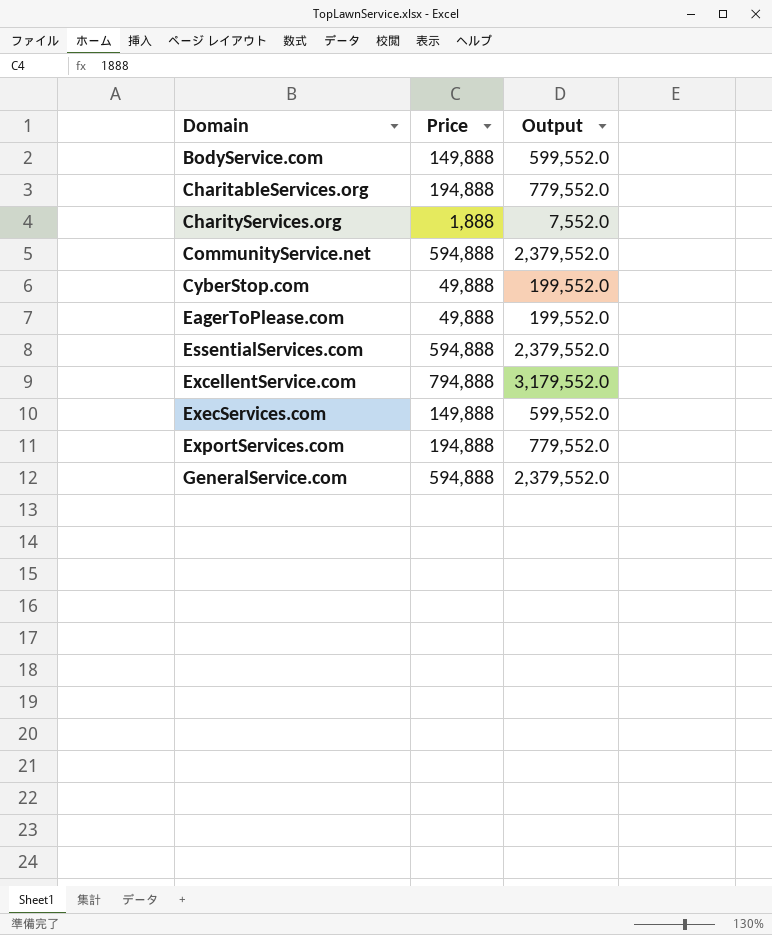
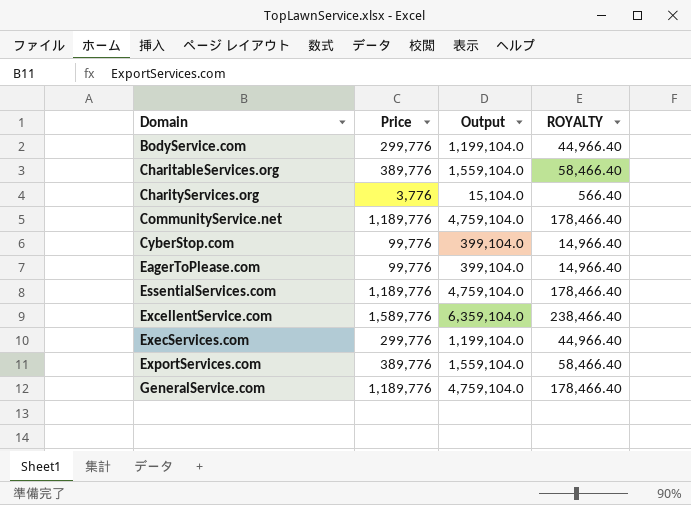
column ROYALTY | formula: none -> [Price] * 0.15
BodyService.com | Price: 149,888 -> 299,776
BodyService.com | Output: 599,552.0 -> 1,199,104.0
CharitableServices.org | Price: 194,888 -> 389,776
CharitableServices.org | Output: 779,552.0 -> 1,559,104.0
CharityServices.org | Price: 1,888 -> 3,776
CharityServices.org | Output: 7,552.0 -> 15,104.0
CommunityService.net | Price: 594,888 -> 1,189,776
CommunityService.net | Output: 2,379,552.0 -> 4,759,104.0
CyberStop.com | Price: 49,888 -> 99,776
CyberStop.com | Output: 199,552.0 -> 399,104.0
EagerToPlease.com | Price: 49,888 -> 99,776
EagerToPlease.com | Output: 199,552.0 -> 399,104.0
EssentialServices.com | Price: 594,888 -> 1,189,776
EssentialServices.com | Output: 2,379,552.0 -> 4,759,104.0
ExcellentService.com | Price: 794,888 -> 1,589,776
ExcellentService.com | Output: 3,179,552.0 -> 6,359,104.0
ExecServices.com | Price: 149,888 -> 299,776
ExecServices.com | Output: 599,552.0 -> 1,199,104.0
ExportServices.com | Price: 194,888 -> 389,776
ExportServices.com | Output: 779,552.0 -> 1,559,104.0
GeneralService.com | Price: 594,888 -> 1,189,776
GeneralService.com | Output: 2,379,552.0 -> 4,759,104.0

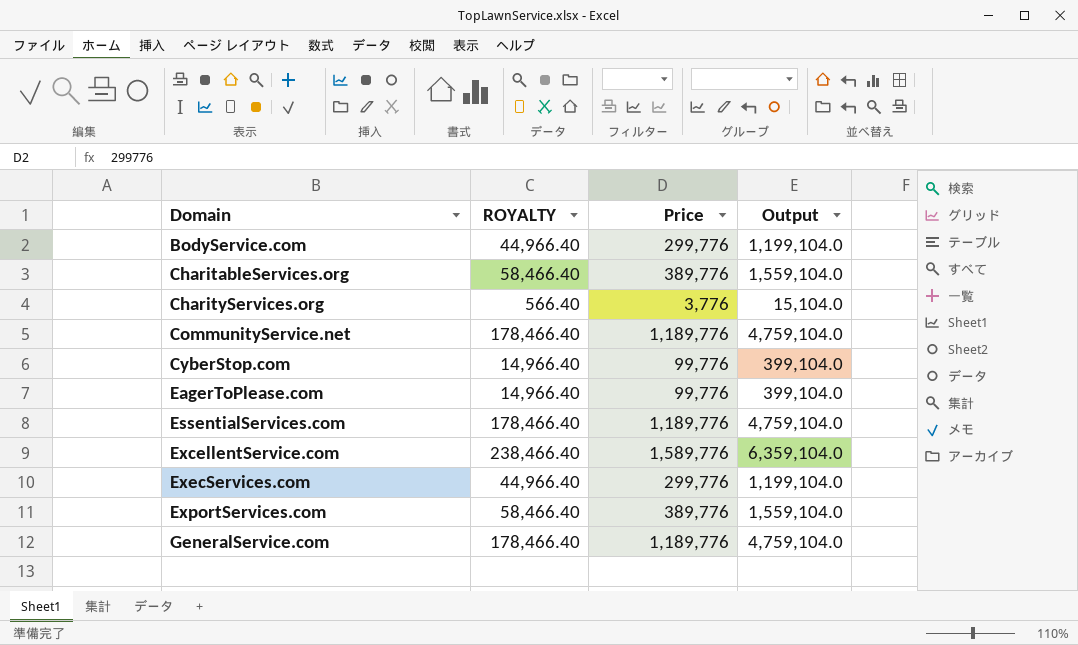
column ROYALTY | position: 4 -> 2

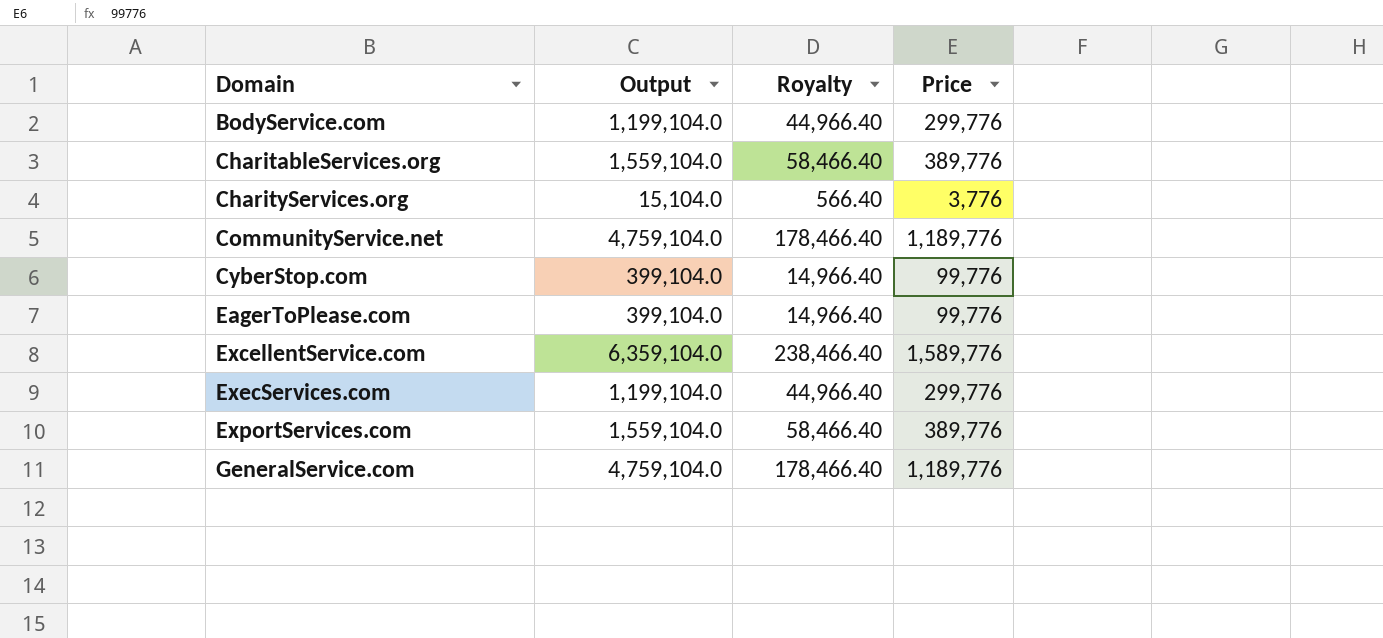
column Output | position: 4 -> 2
column name: ROYALTY -> Royalty
row EssentialServices.com: 178,466.40 | 1,189,776 | 4,759,104.0 -> none

